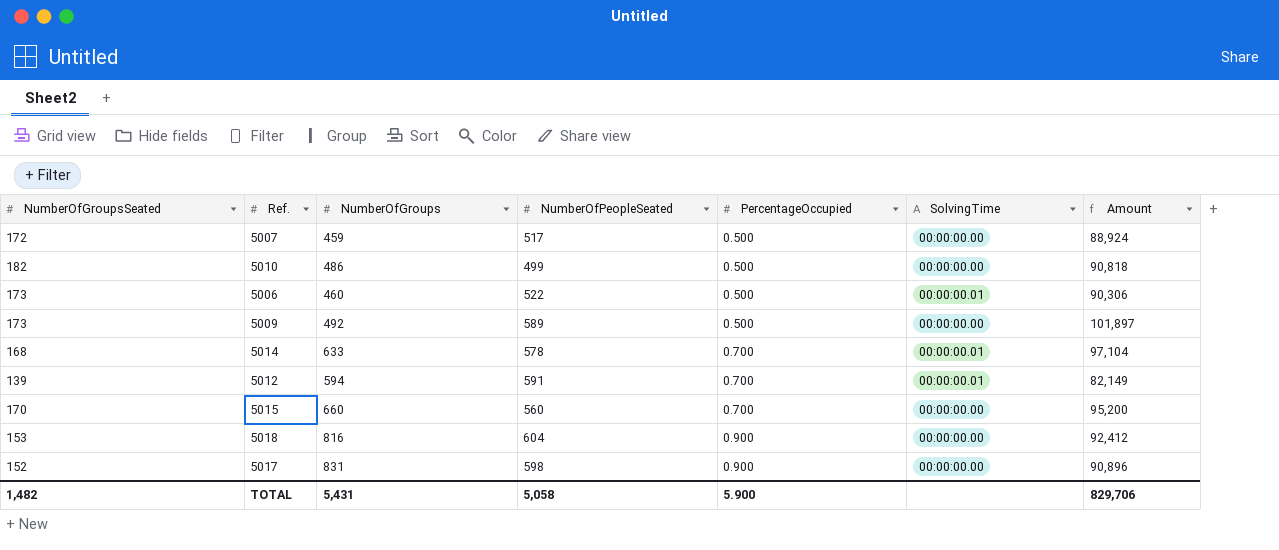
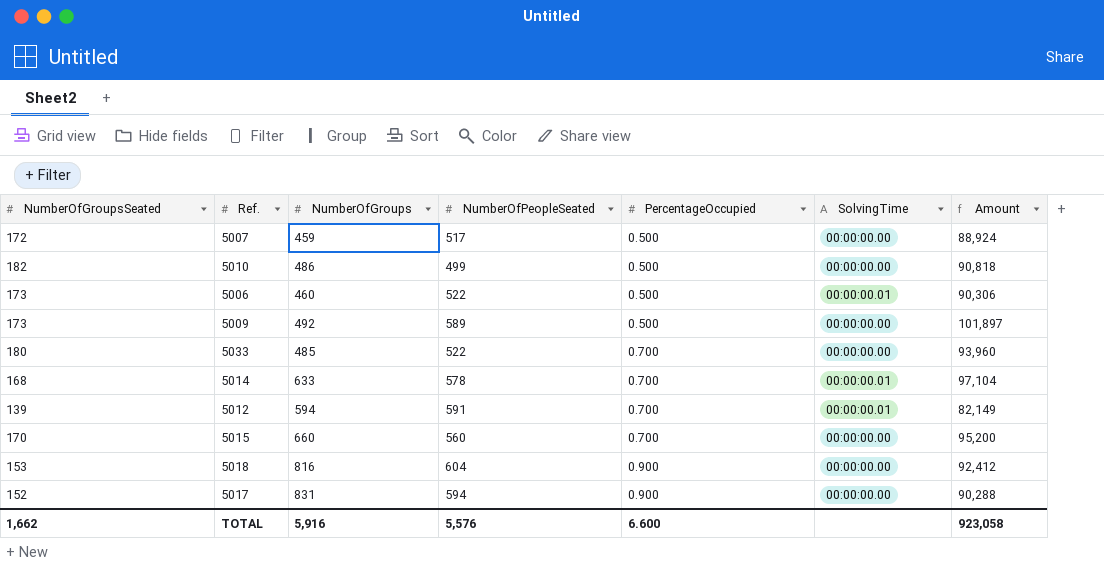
row 5033: none -> 180 | 485 | 522 | 0.700 | 00:00:00.00 | 93,960
5017 | NumberOfPeopleSeated: 598 -> 594
5017 | Amount: 90,896 -> 90,288
TOTAL | NumberOfGroupsSeated: 1,482 -> 1,662
TOTAL | NumberOfGroups: 5,431 -> 5,916
TOTAL | NumberOfPeopleSeated: 5,058 -> 5,576
TOTAL | PercentageOccupied: 5.900 -> 6.600
TOTAL | Amount: 829,706 -> 923,058

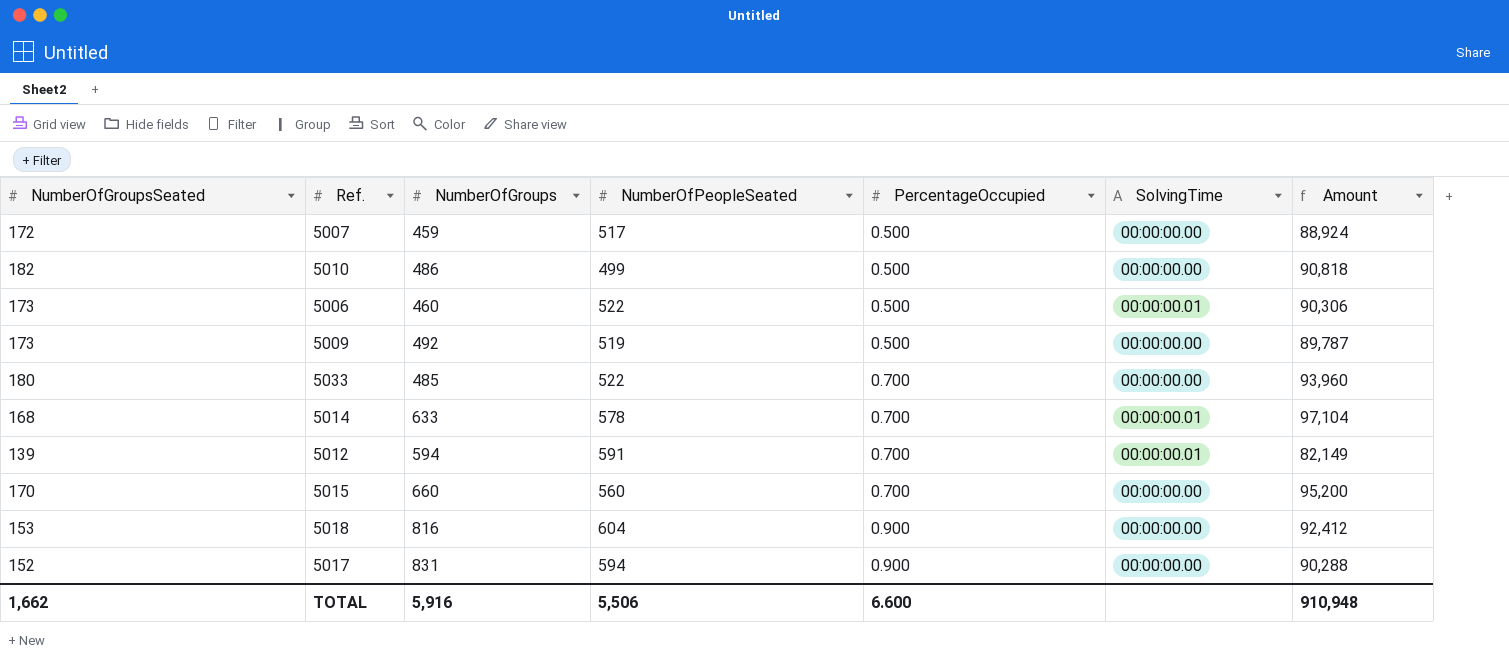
5009 | NumberOfPeopleSeated: 589 -> 519
5009 | Amount: 101,897 -> 89,787
TOTAL | NumberOfPeopleSeated: 5,576 -> 5,506
TOTAL | Amount: 923,058 -> 910,948

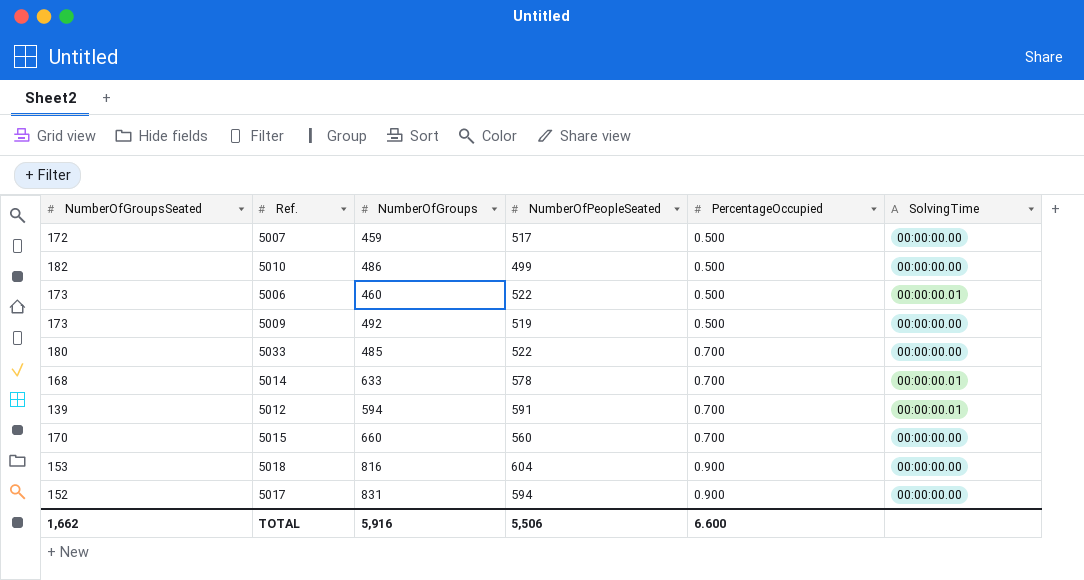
column Amount | formula: [NumberOfGroupsSeated] * [NumberOfPeopleSeated] -> none

